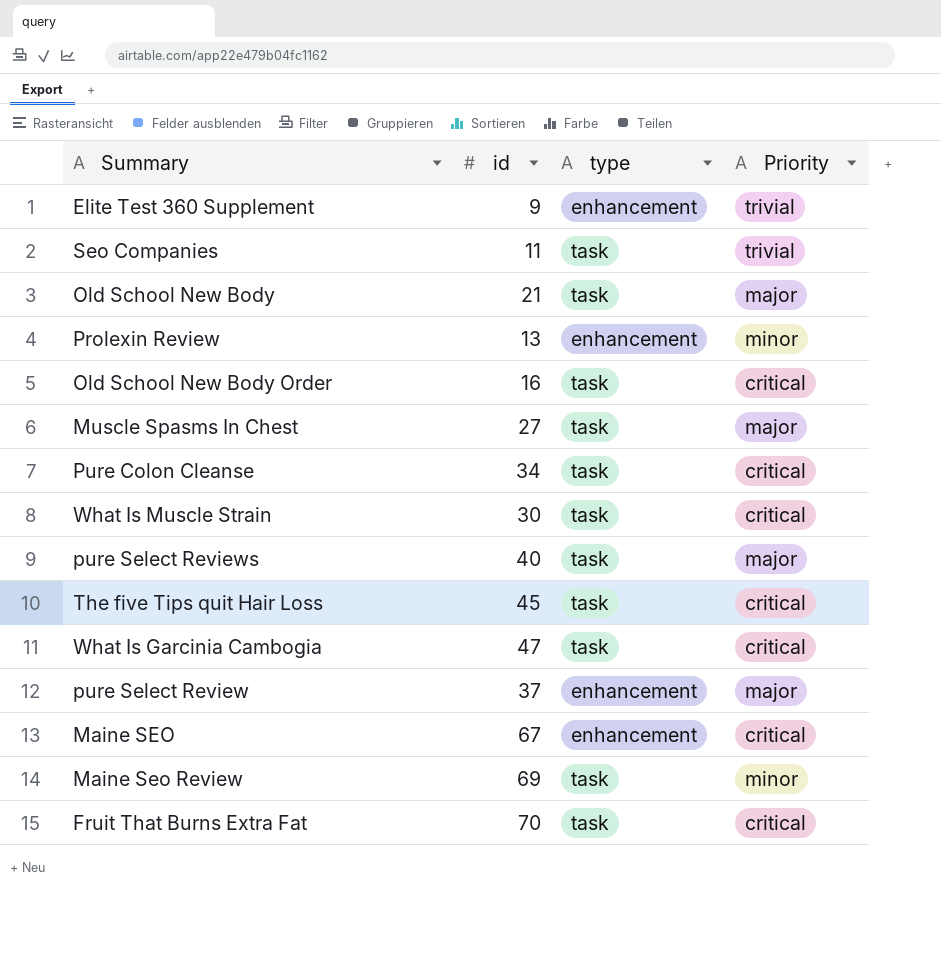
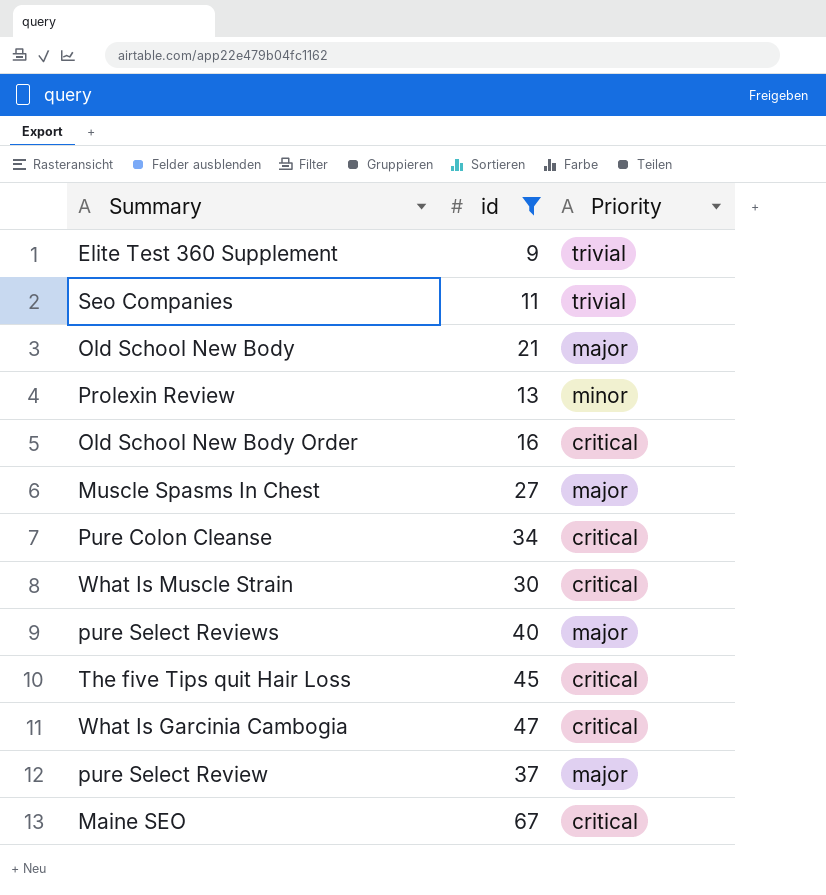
filter: none -> id <= 67
column type | position: 3 -> none

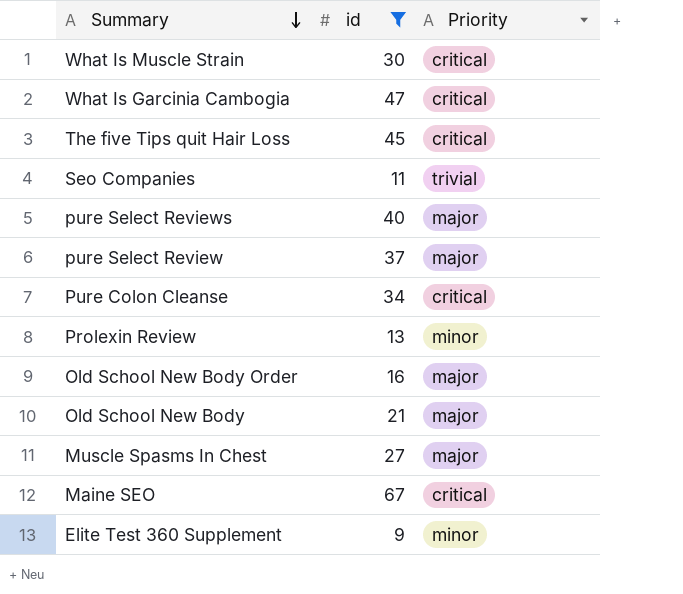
row order: none -> Summary descending
Old School New Body Order | Priority: critical -> major
Elite Test 360 Supplement | Priority: trivial -> minor

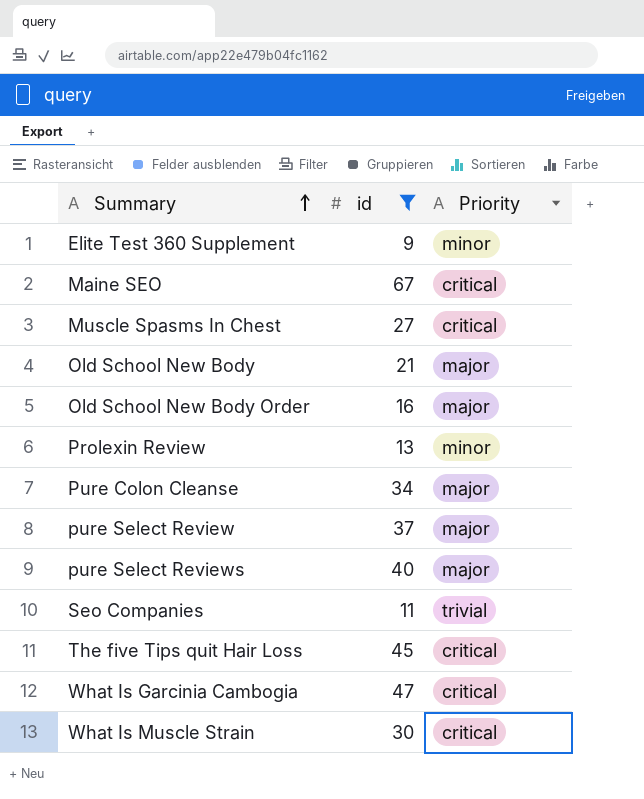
row order: Summary descending -> Summary ascending
Muscle Spasms In Chest | Priority: major -> critical
Pure Colon Cleanse | Priority: critical -> major

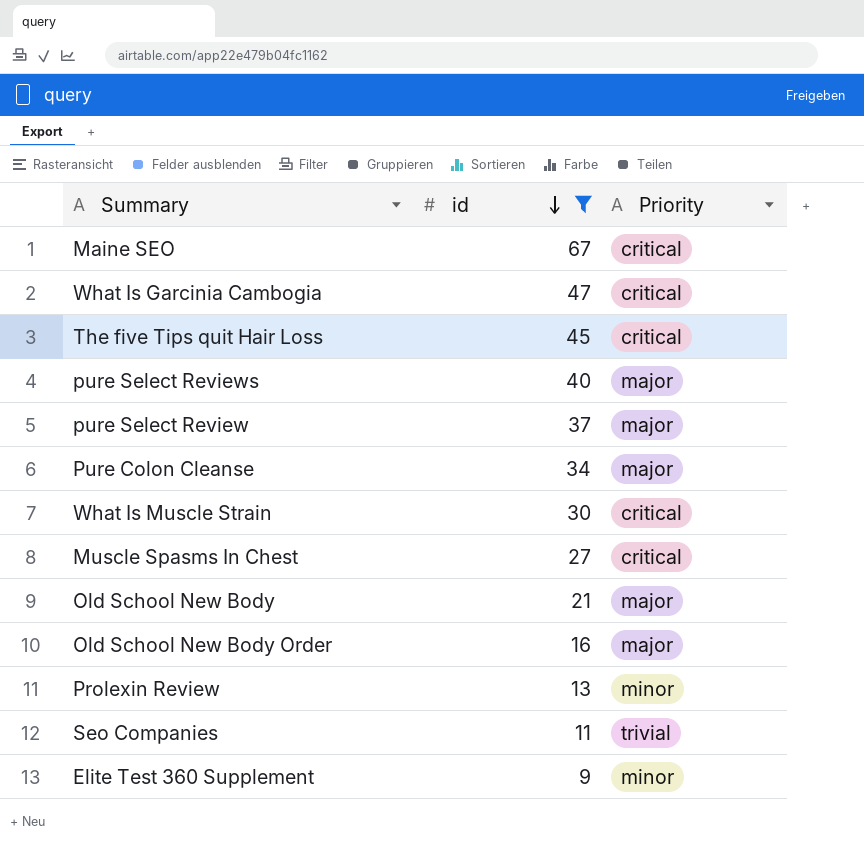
row order: Summary ascending -> id descending

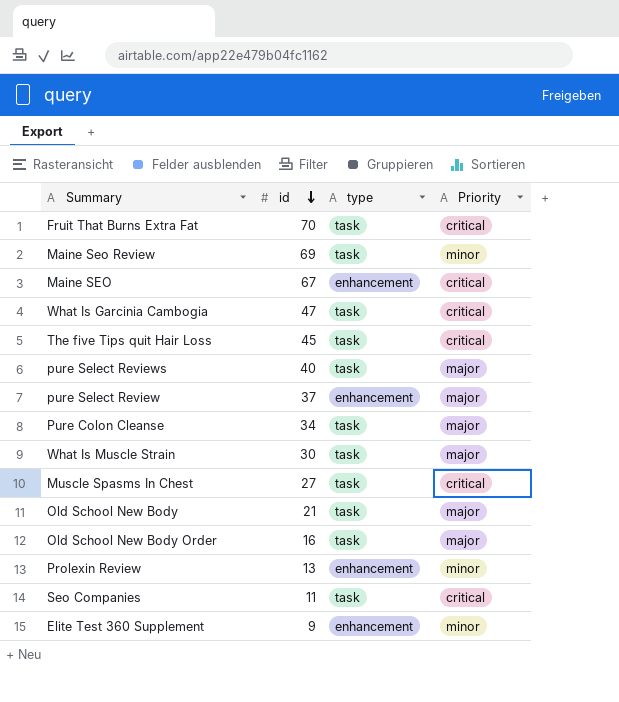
filter: id <= 67 -> none
column type | position: none -> 3
What Is Muscle Strain | Priority: critical -> major
Seo Companies | Priority: trivial -> critical

